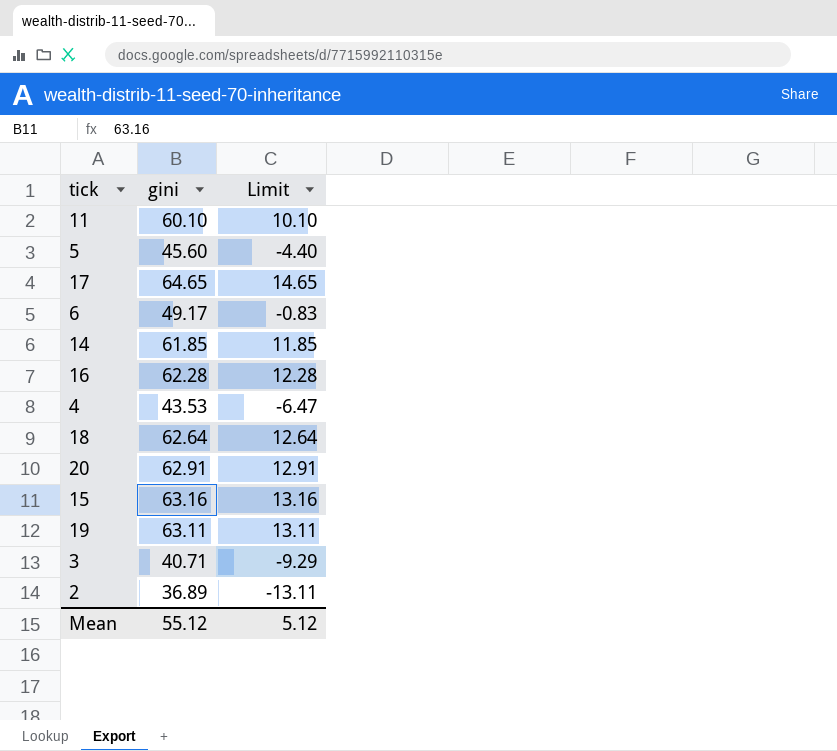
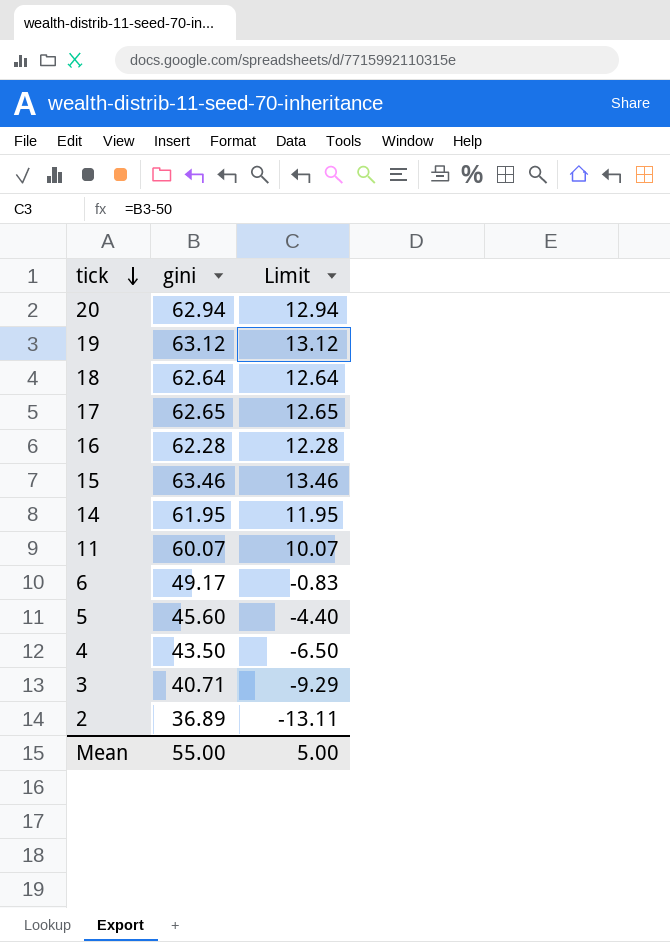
row order: none -> tick descending
20 | gini: 62.91 -> 62.94
20 | Limit: 12.91 -> 12.94
19 | gini: 63.11 -> 63.12
19 | Limit: 13.11 -> 13.12
17 | gini: 64.65 -> 62.65
17 | Limit: 14.65 -> 12.65
15 | gini: 63.16 -> 63.46
15 | Limit: 13.16 -> 13.46
14 | gini: 61.85 -> 61.95
14 | Limit: 11.85 -> 11.95
11 | gini: 60.10 -> 60.07
11 | Limit: 10.10 -> 10.07
4 | gini: 43.53 -> 43.50
4 | Limit: -6.47 -> -6.50
Mean | gini: 55.12 -> 55.00
Mean | Limit: 5.12 -> 5.00

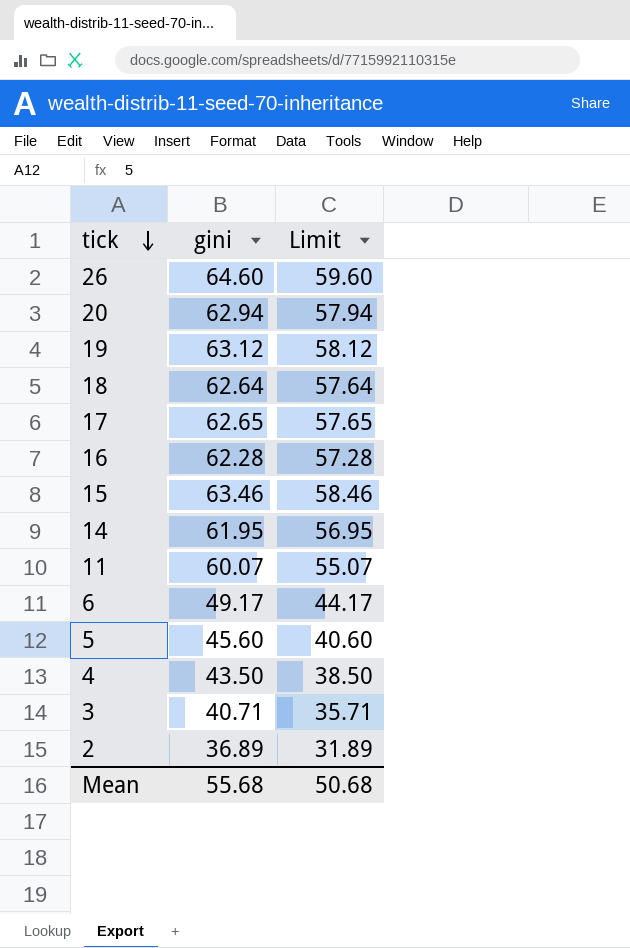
column Limit | formula: [gini] - 50 -> [gini] - 5
row 26: none -> 64.60 | 59.60
Mean | gini: 55.00 -> 55.68
Mean | Limit: 5.00 -> 50.68

